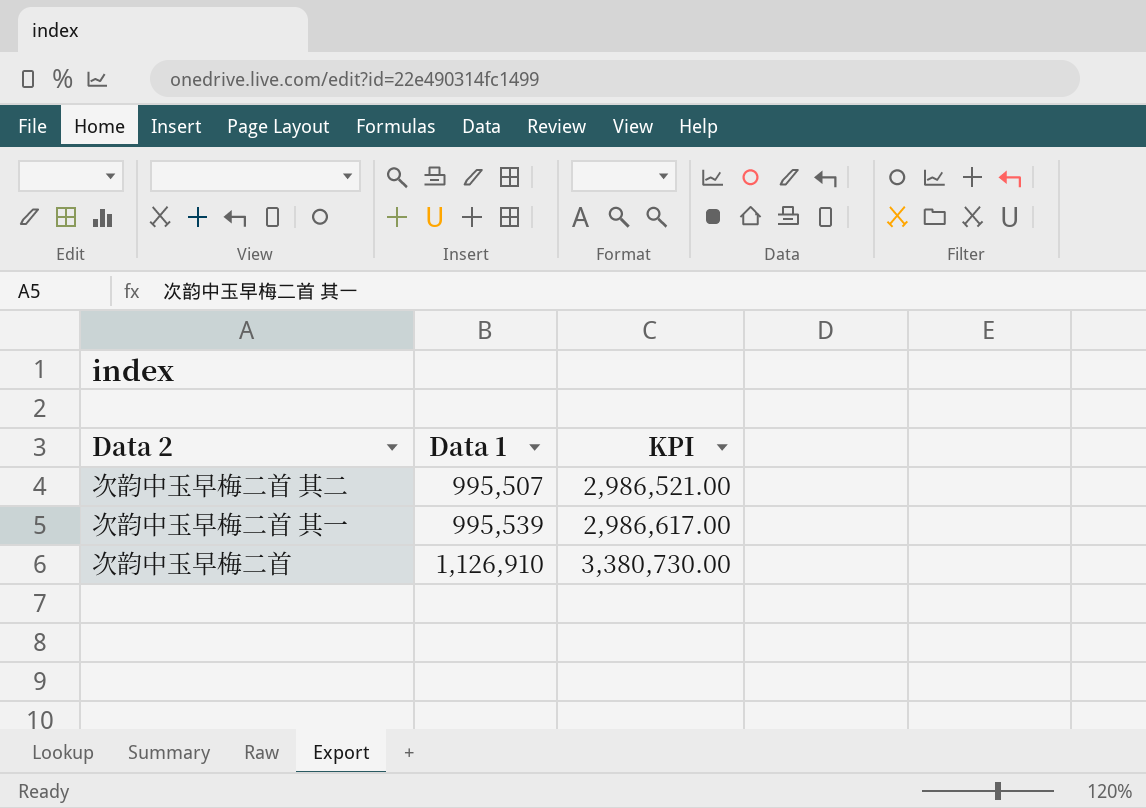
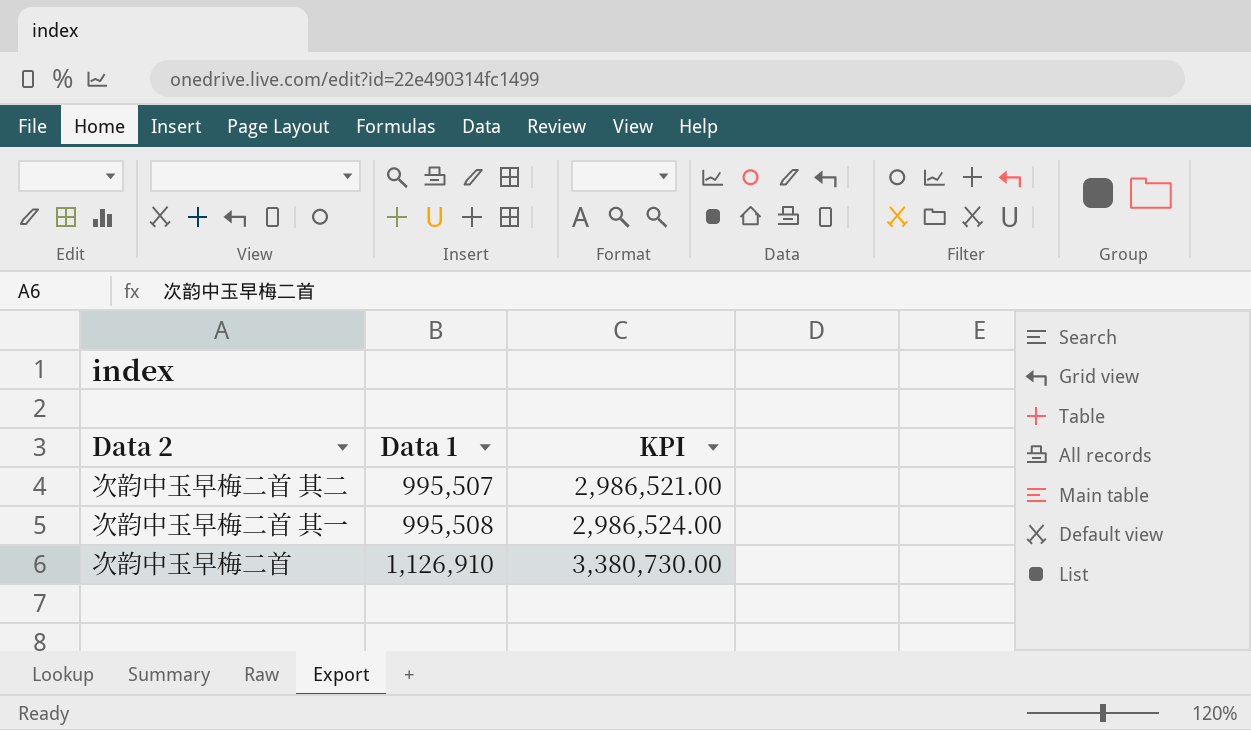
次韵中玉早梅二首 其一 | Data 1: 995,539 -> 995,508
次韵中玉早梅二首 其一 | KPI: 2,986,617.00 -> 2,986,524.00

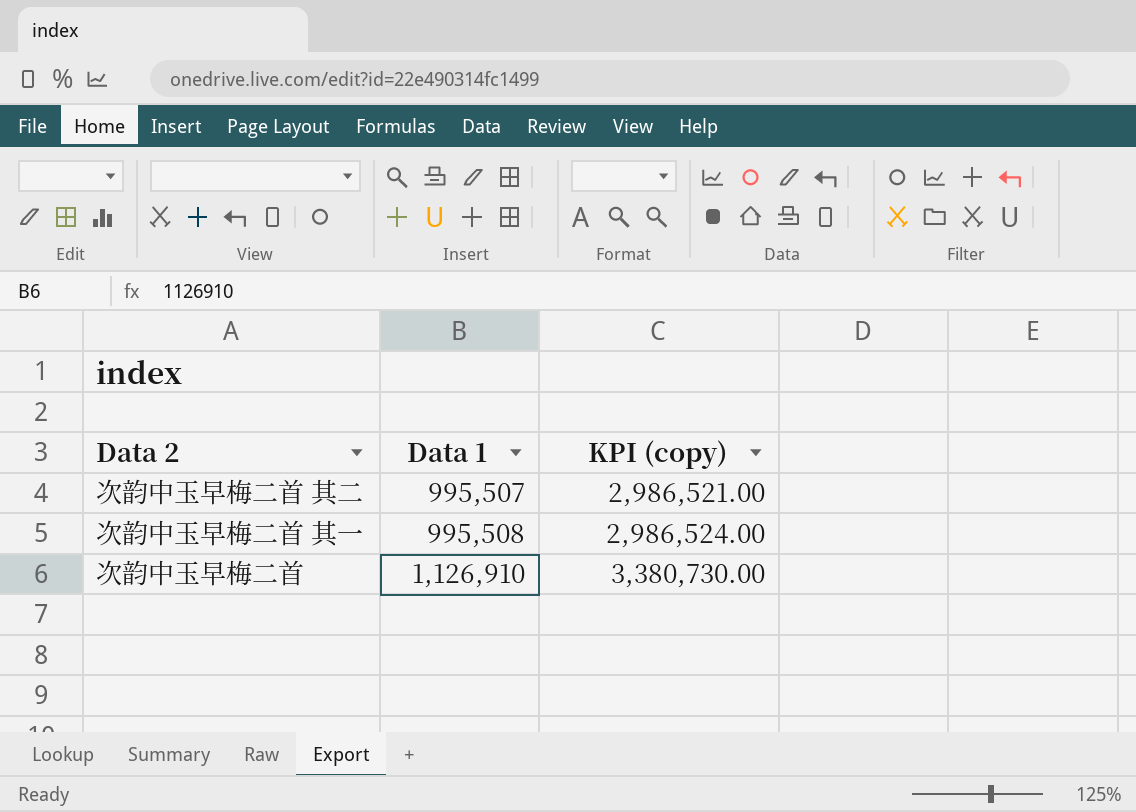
column name: KPI -> KPI (copy)

